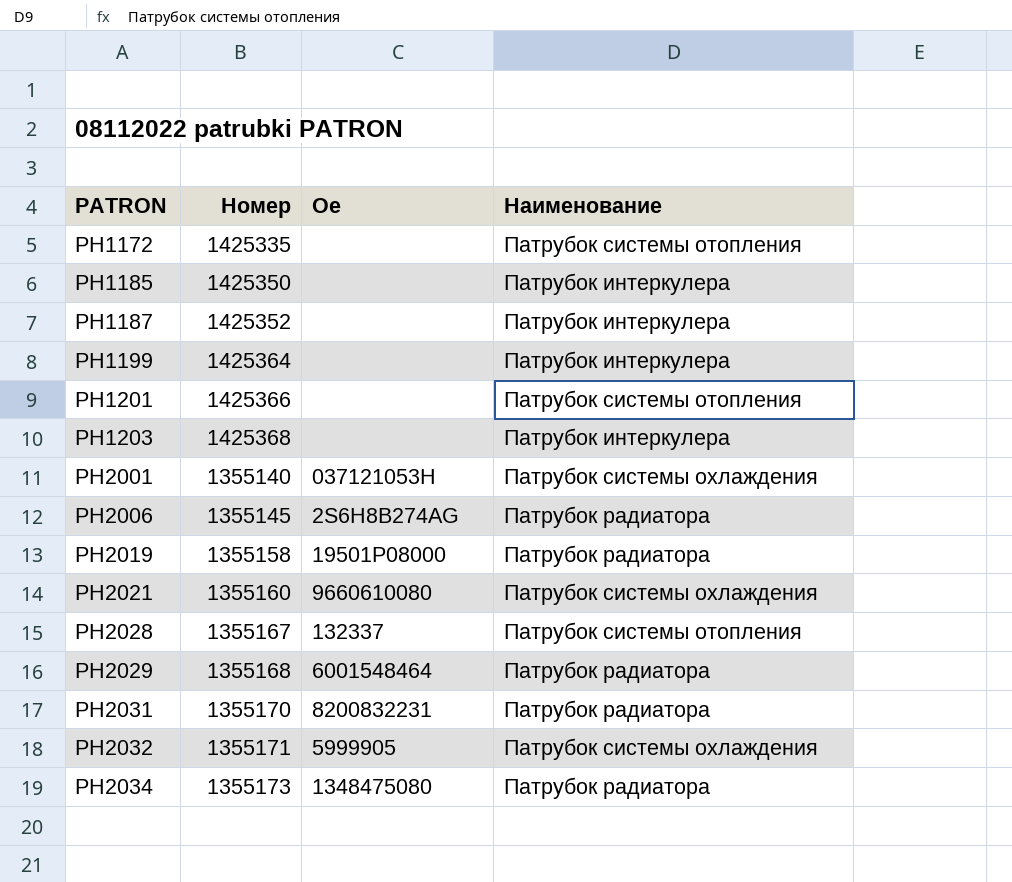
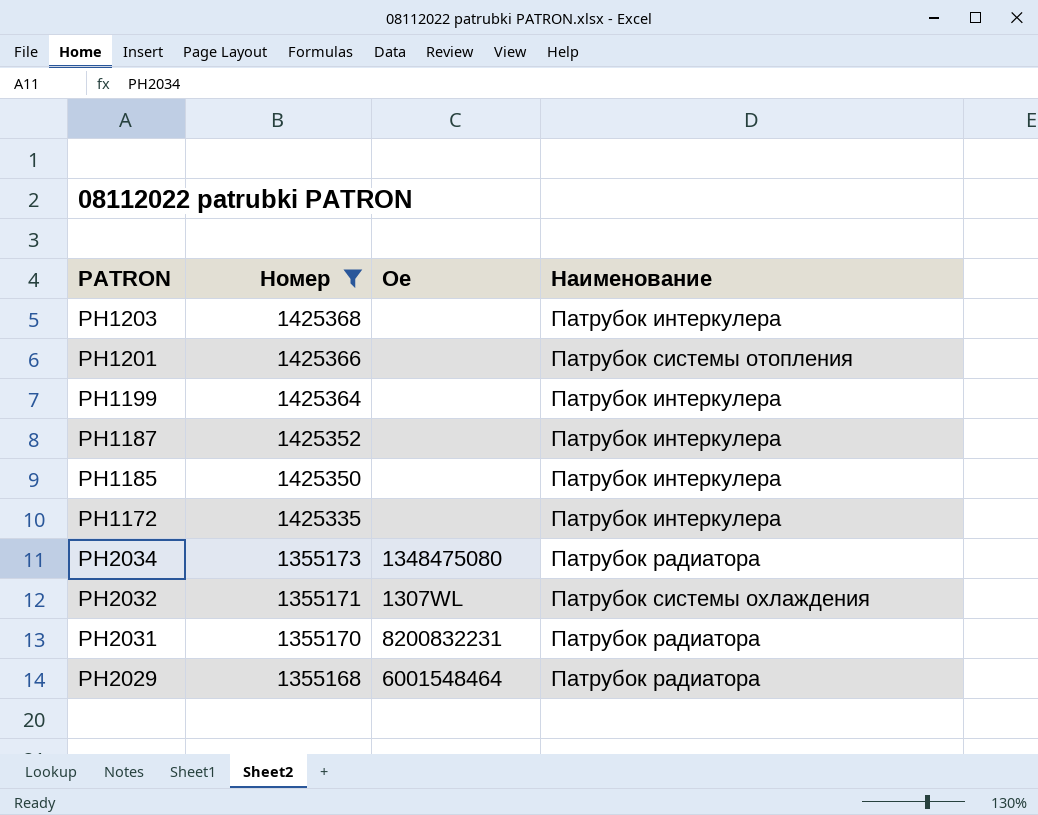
filter: none -> Номер >= 1355168
row order: PATRON ascending -> Номер descending
PH1172 | Наименование: Патрубок системы отопления -> Патрубок интеркулера
PH2032 | Oe: 5999905 -> 1307WL

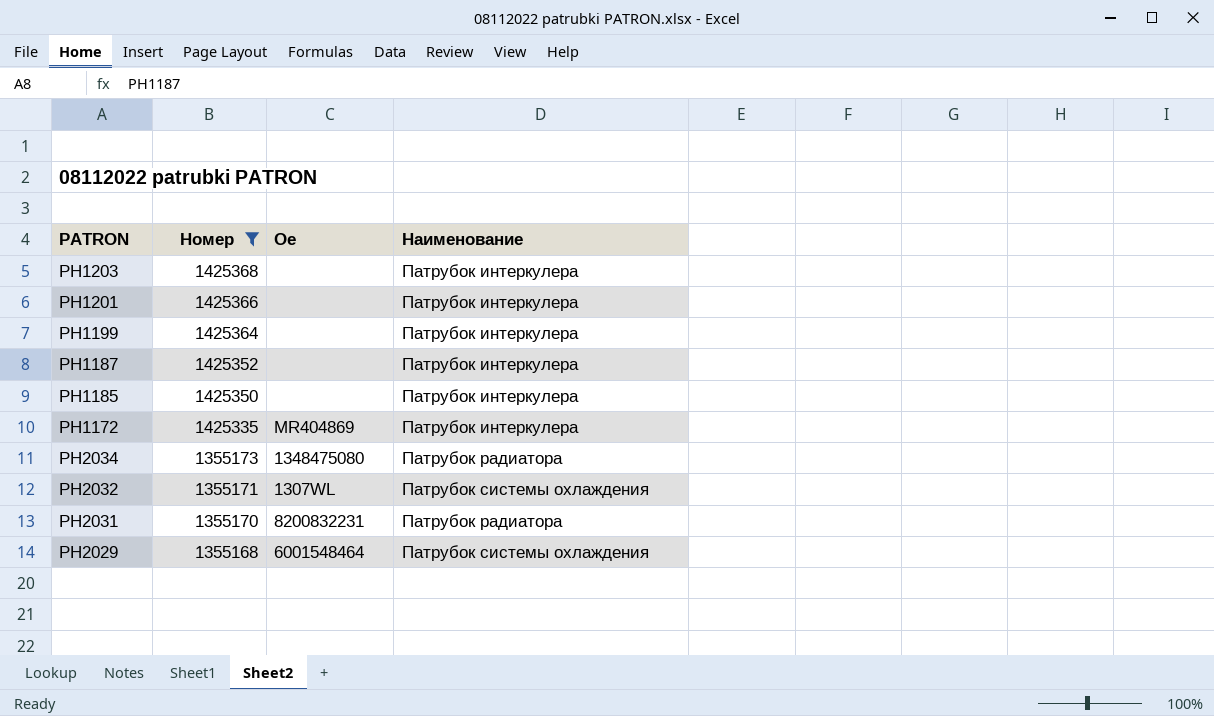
PH1201 | Наименование: Патрубок системы отопления -> Патрубок интеркулера
PH1172 | Oe: none -> MR404869
PH2029 | Наименование: Патрубок радиатора -> Патрубок системы охлаждения

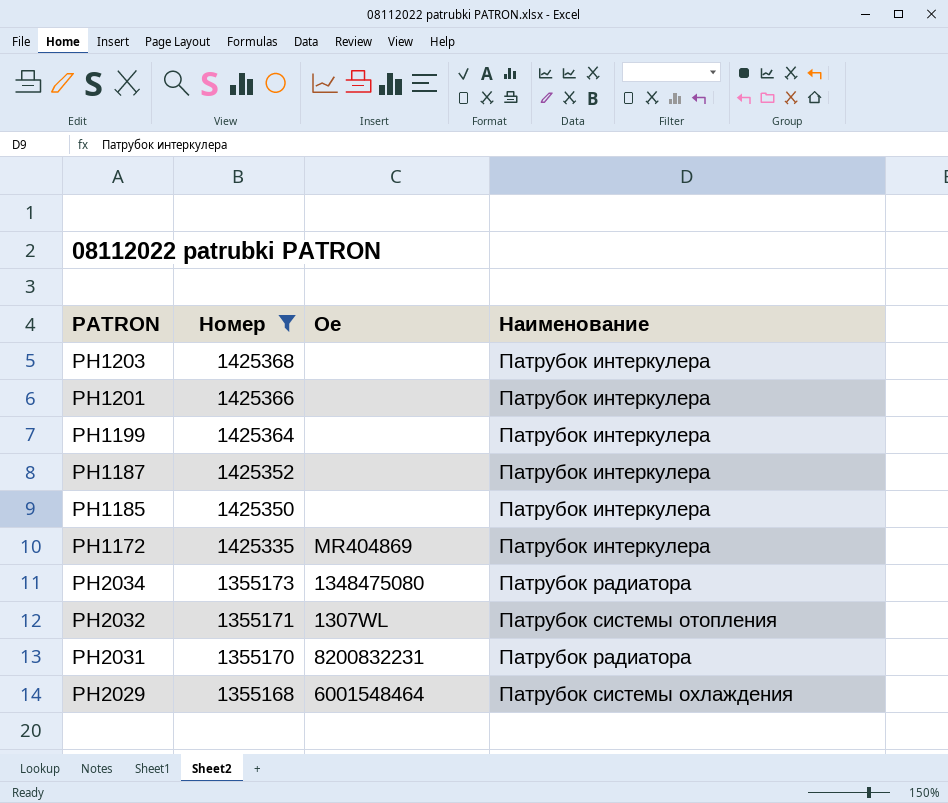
PH2032 | Наименование: Патрубок системы охлаждения -> Патрубок системы отопления

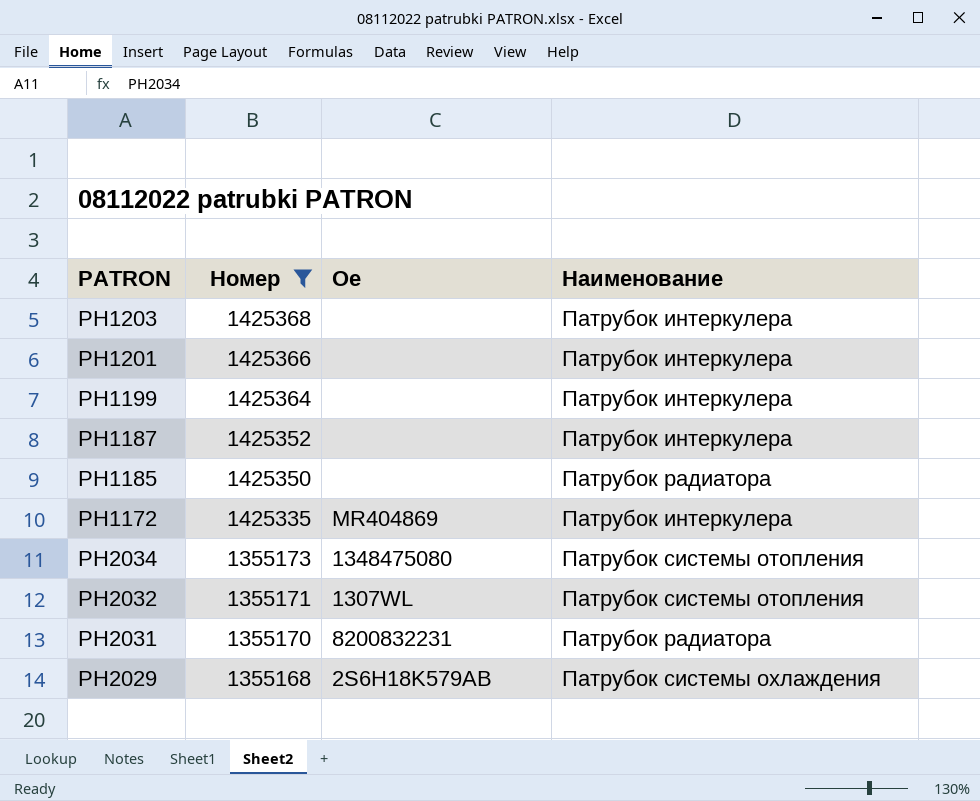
PH1185 | Наименование: Патрубок интеркулера -> Патрубок радиатора
PH2034 | Наименование: Патрубок радиатора -> Патрубок системы отопления
PH2029 | Oe: 6001548464 -> 2S6H18K579AB

